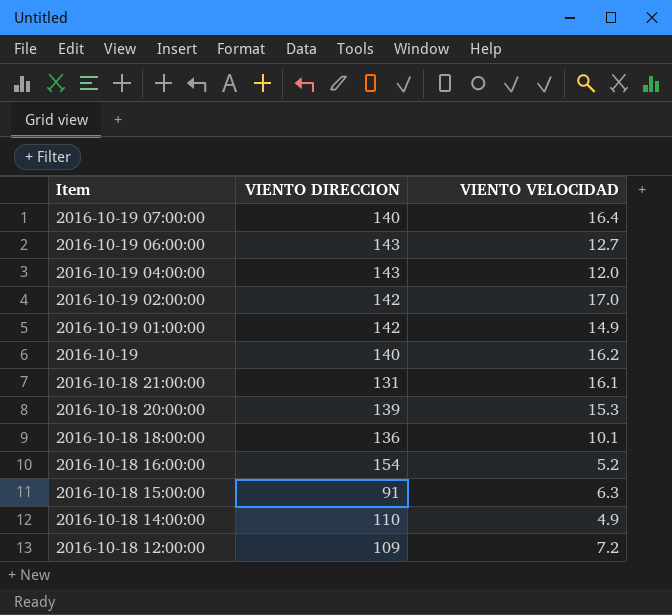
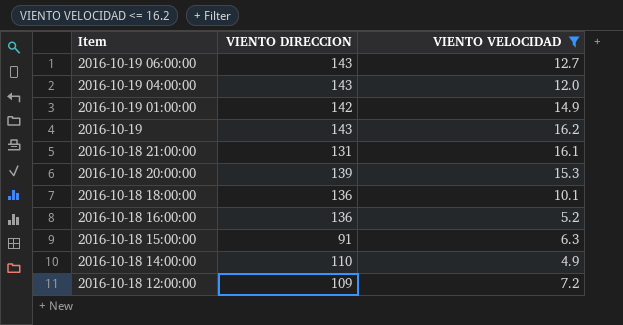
filter: none -> VIENTO VELOCIDAD <= 16.2
2016-10-19 | VIENTO DIRECCION: 140 -> 143
2016-10-18 16:00:00 | VIENTO DIRECCION: 154 -> 136

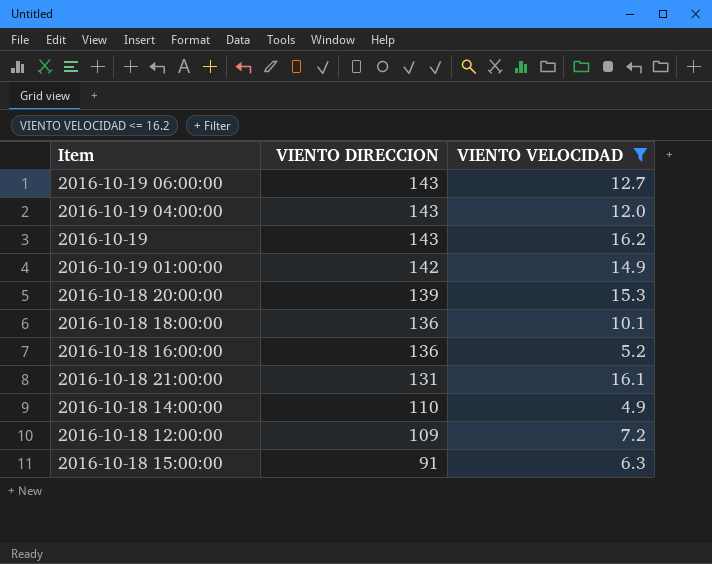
row order: Item descending -> VIENTO DIRECCION descending

